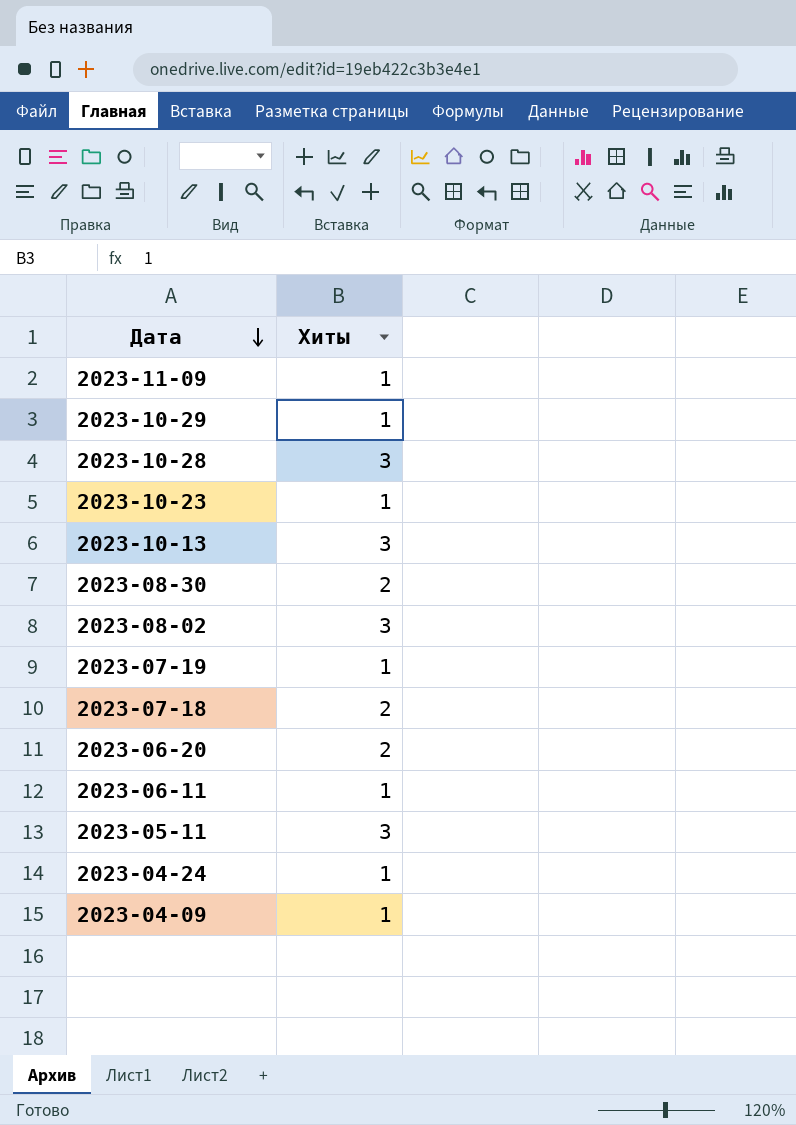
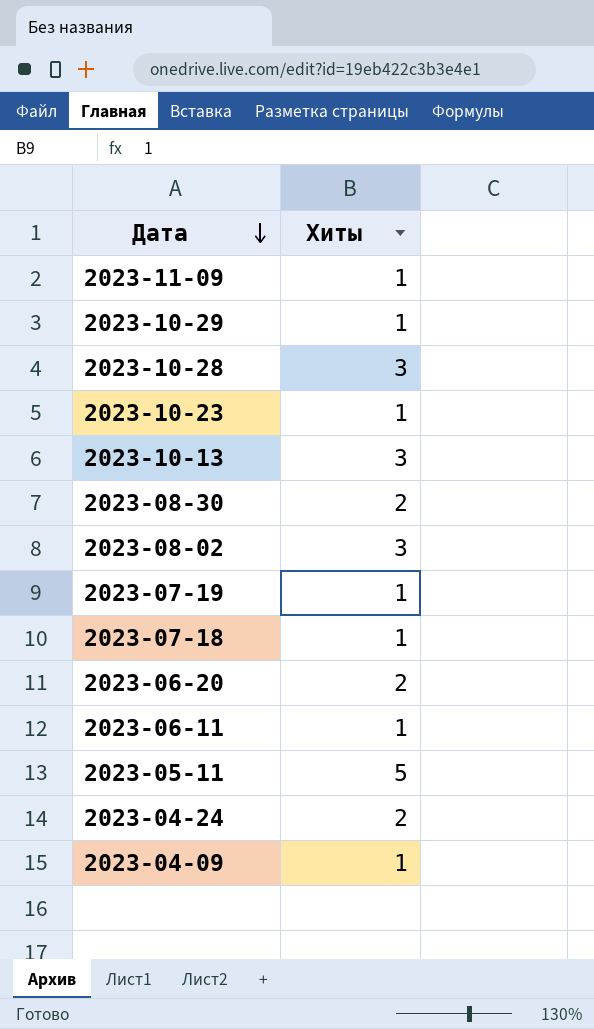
2023-07-18 | Хиты: 2 -> 1
2023-05-11 | Хиты: 3 -> 5
2023-04-24 | Хиты: 1 -> 2

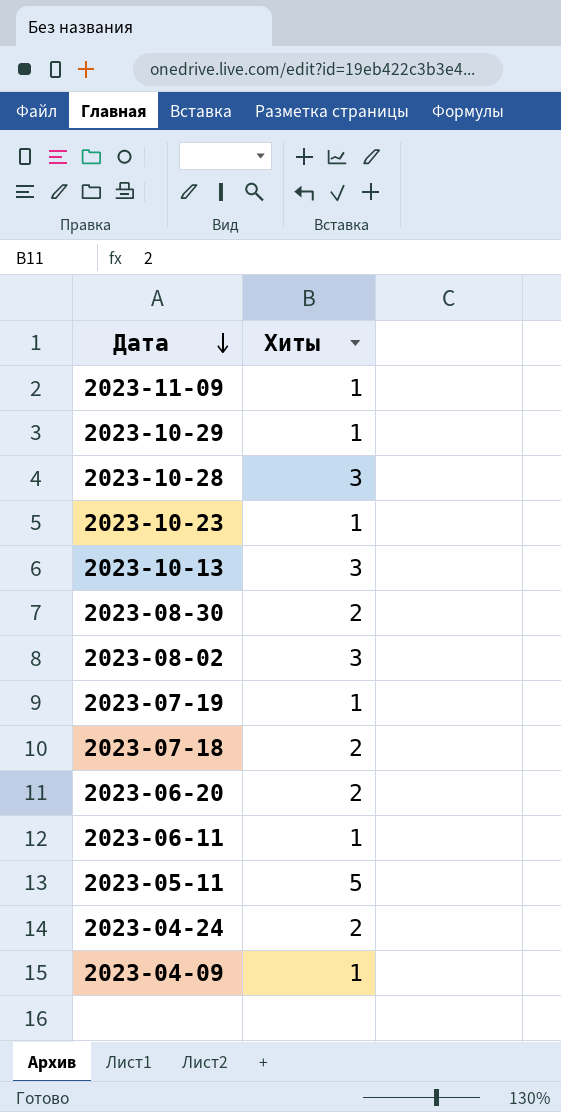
2023-07-18 | Хиты: 1 -> 2

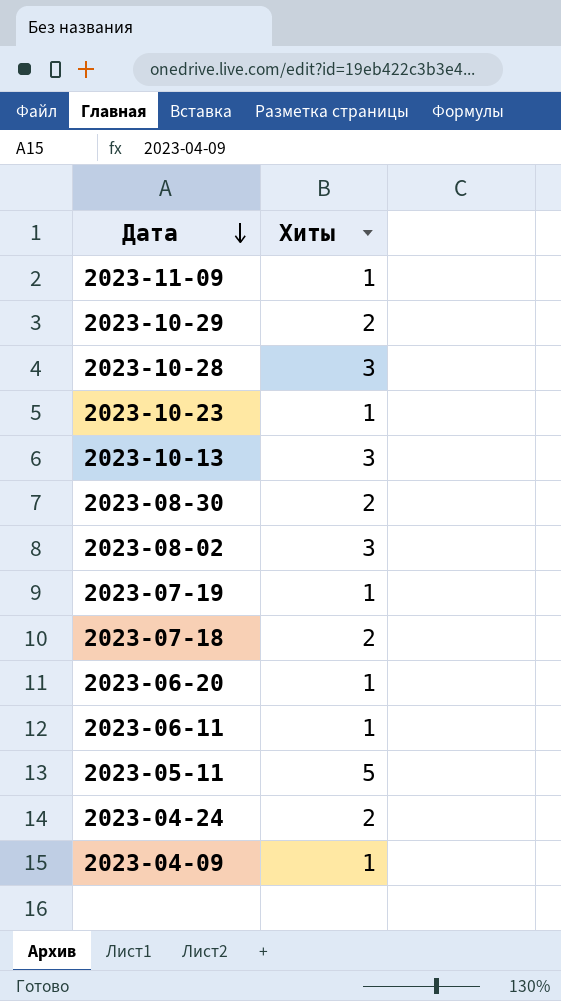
2023-10-29 | Хиты: 1 -> 2
2023-06-20 | Хиты: 2 -> 1

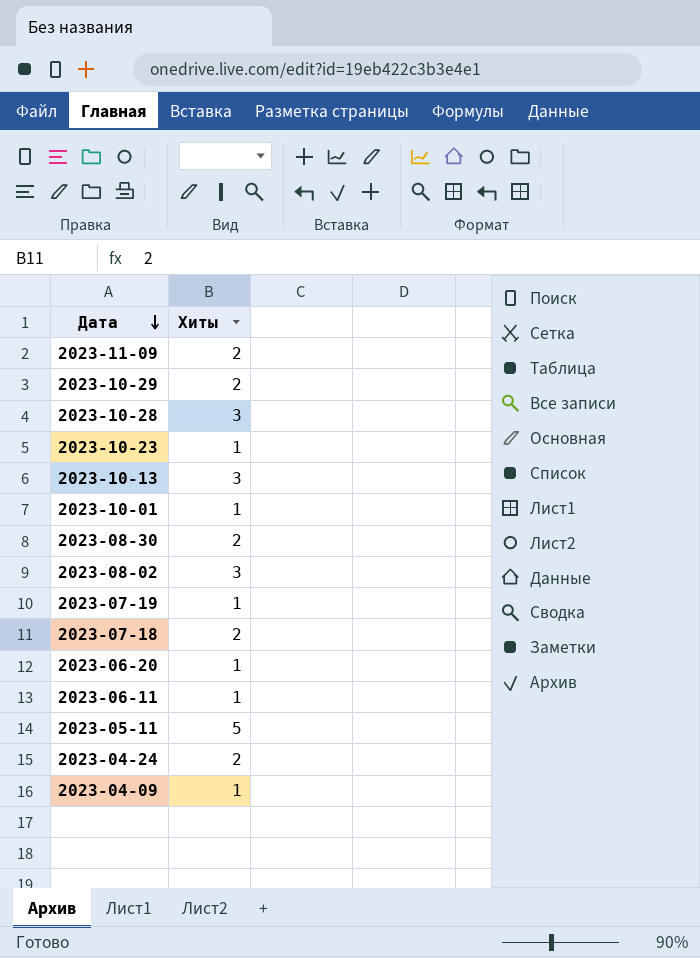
2023-11-09 | Хиты: 1 -> 2
row 2023-10-01: none -> 1

